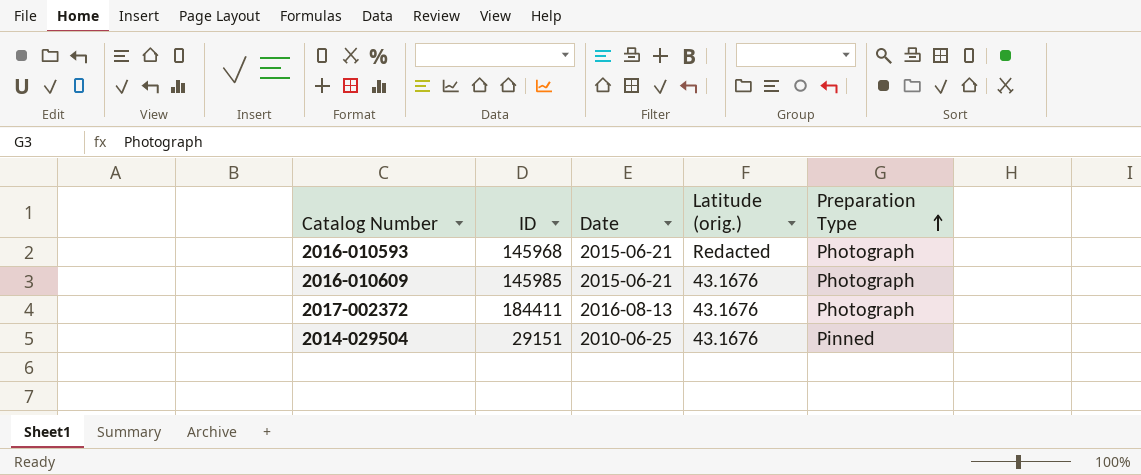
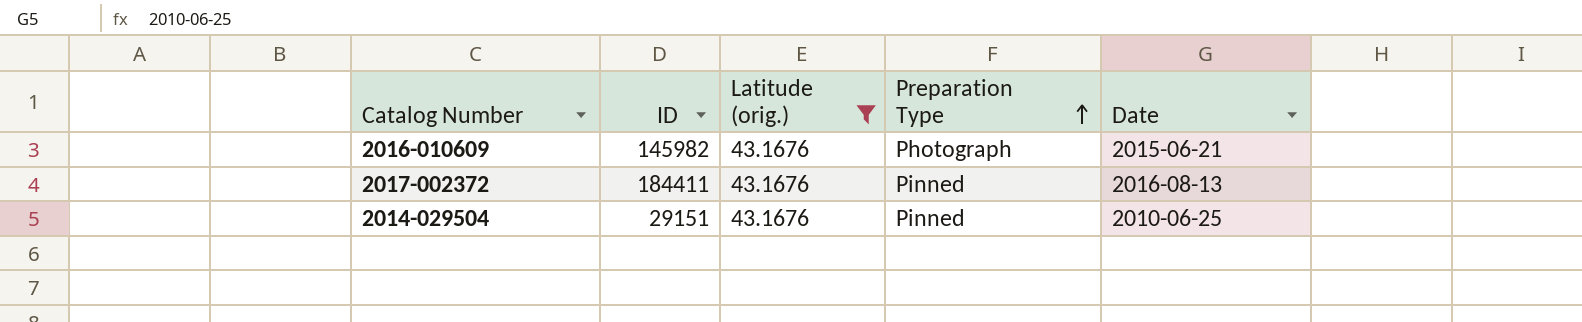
filter: none -> Latitude (orig.) = 43.1676
column Date | position: 3 -> 5
2016-010609 | ID: 145985 -> 145982
2017-002372 | Preparation Type: Photograph -> Pinned

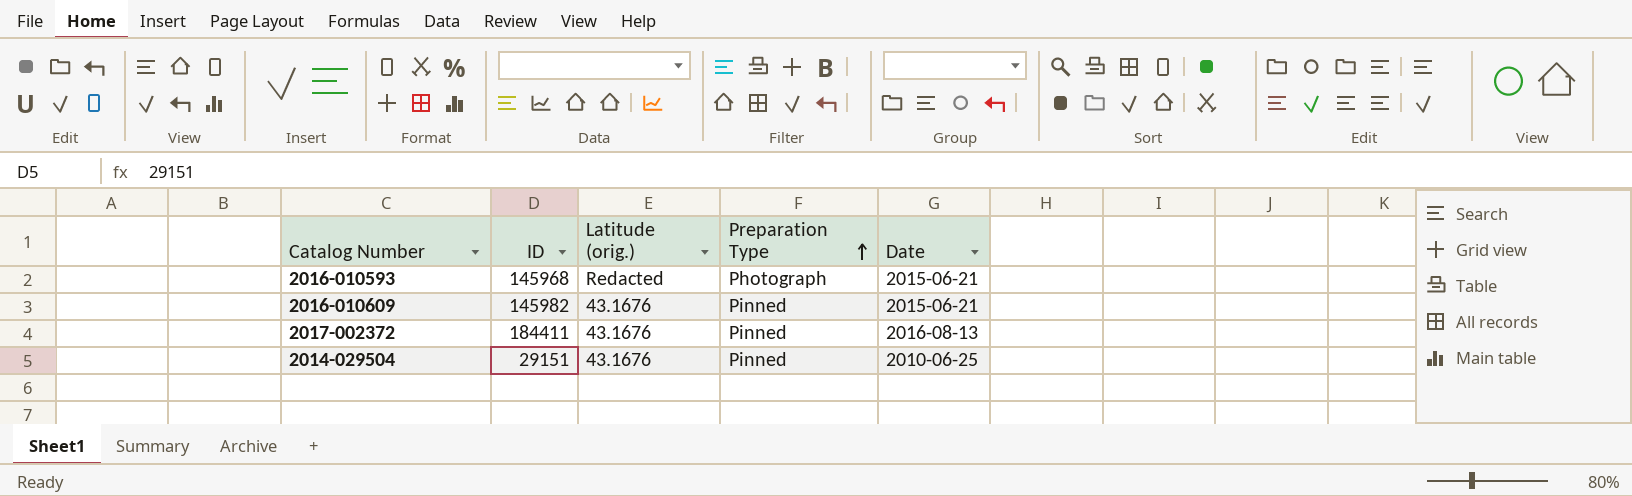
filter: Latitude (orig.) = 43.1676 -> none
2016-010609 | Preparation Type: Photograph -> Pinned

